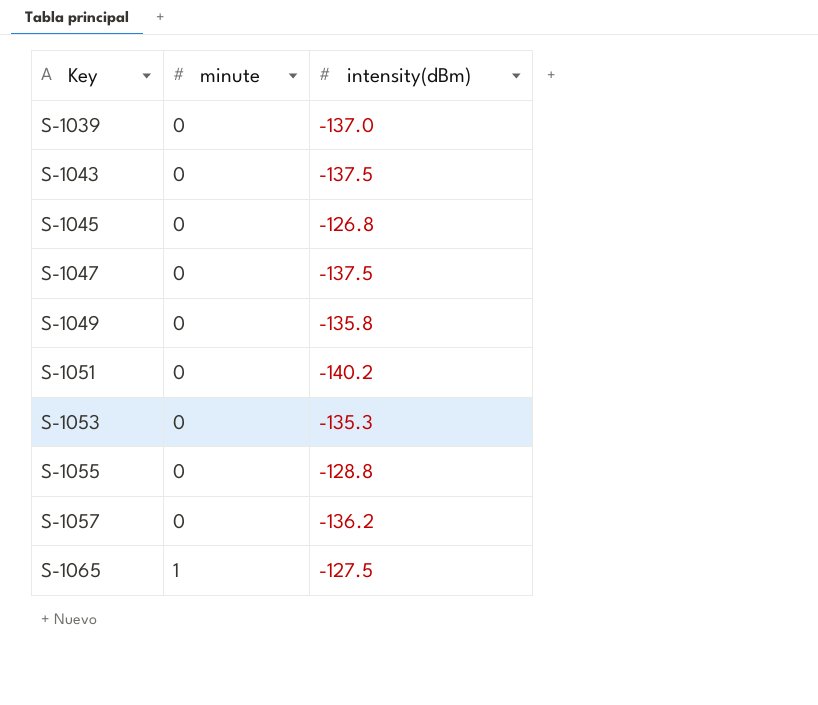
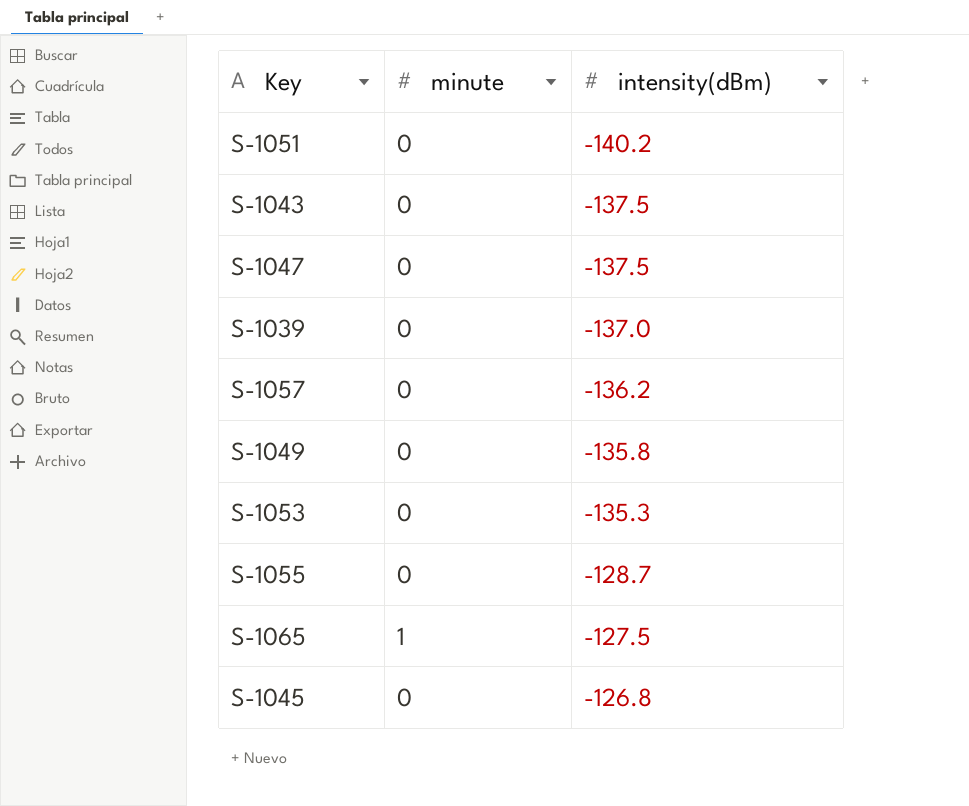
row order: Key ascending -> intensity(dBm) ascending
S-1055 | intensity(dBm): -128.8 -> -128.7

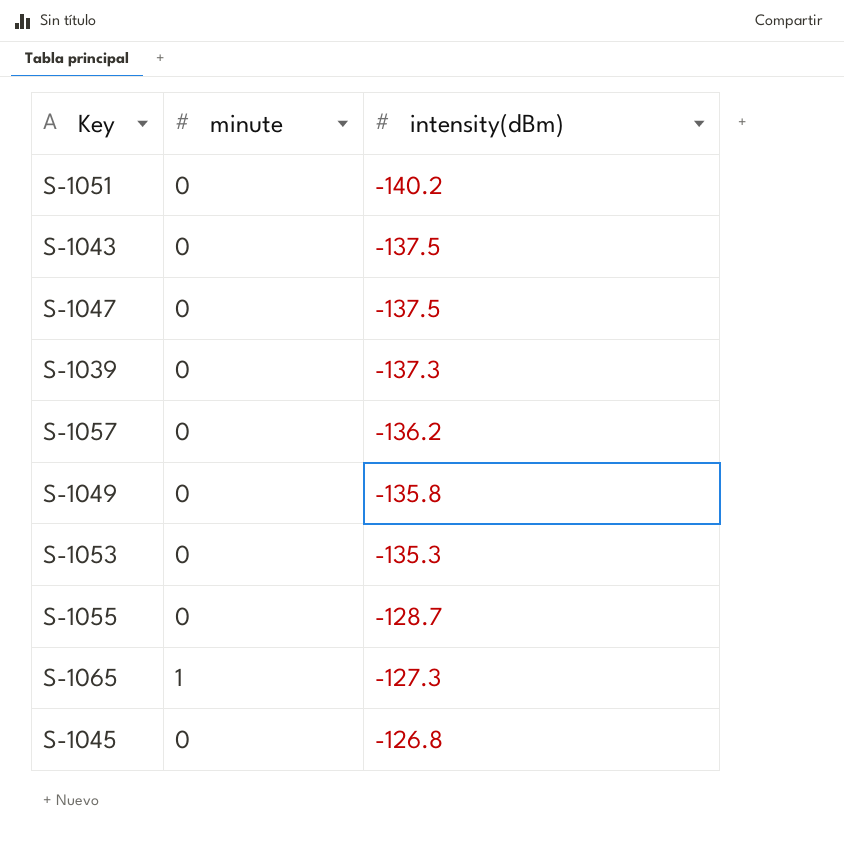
S-1039 | intensity(dBm): -137.0 -> -137.3
S-1065 | intensity(dBm): -127.5 -> -127.3

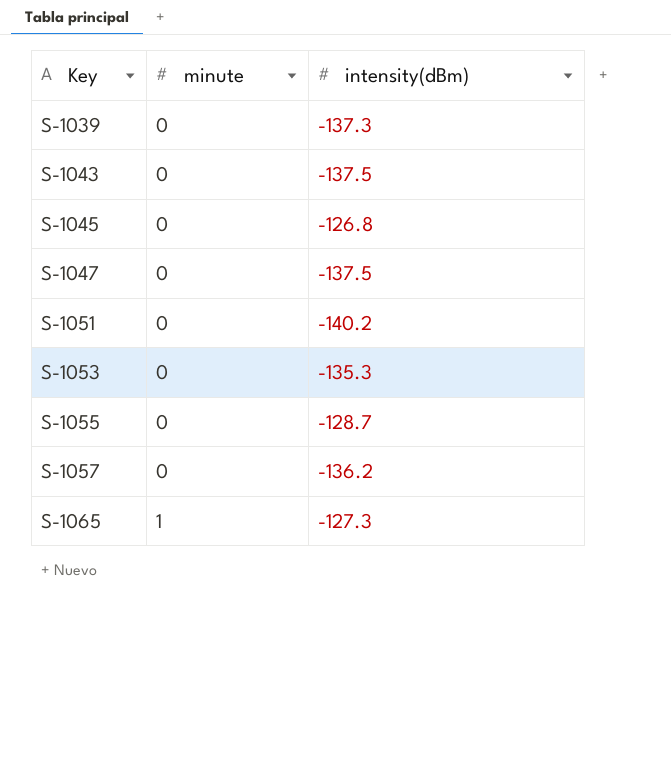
row order: intensity(dBm) ascending -> Key ascending
row S-1049: 0 | -135.8 -> none

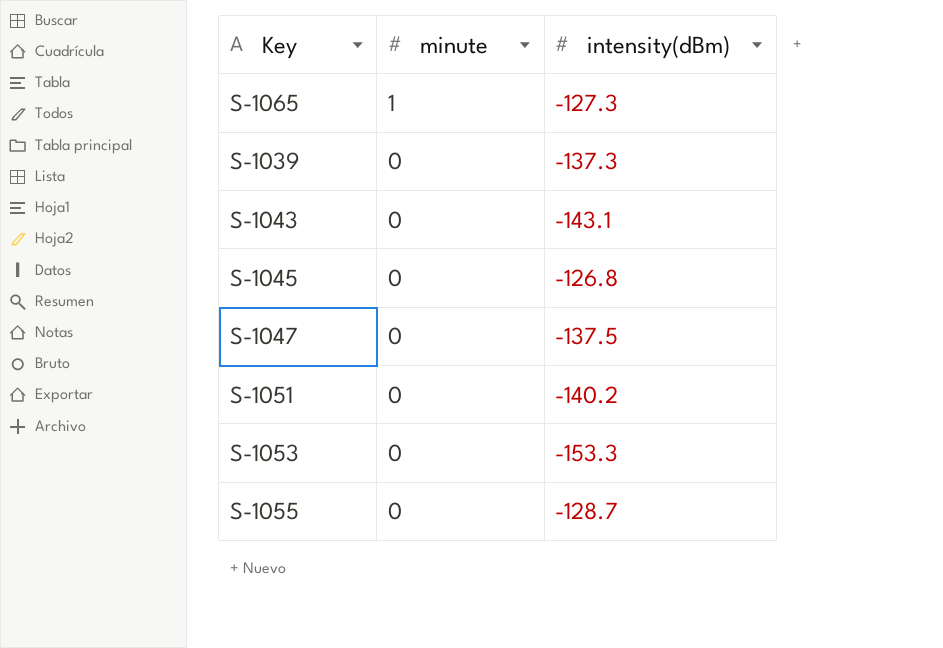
row order: Key ascending -> minute descending
row S-1057: 0 | -136.2 -> none
S-1043 | intensity(dBm): -137.5 -> -143.1
S-1053 | intensity(dBm): -135.3 -> -153.3

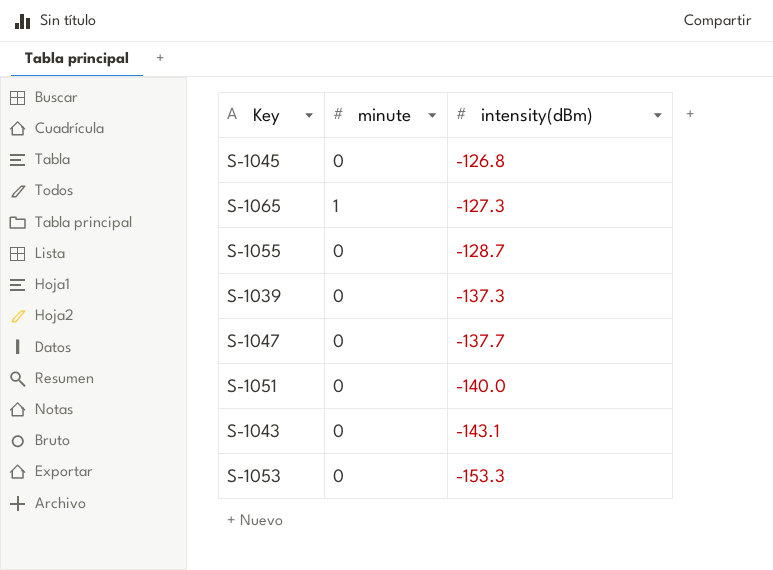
row order: minute descending -> intensity(dBm) descending
S-1047 | intensity(dBm): -137.5 -> -137.7
S-1051 | intensity(dBm): -140.2 -> -140.0

